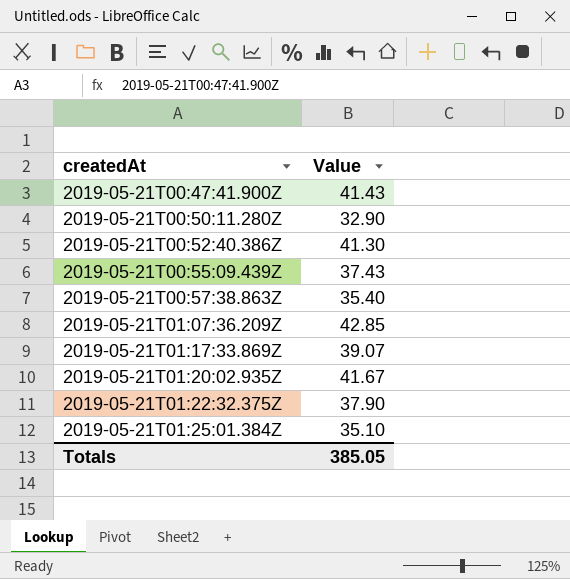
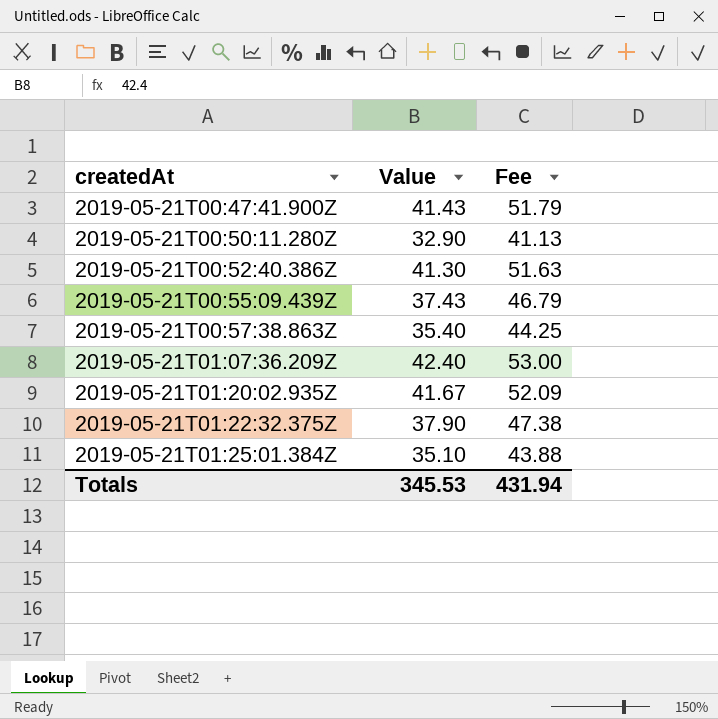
column Fee | formula: none -> [Value] * 1.25
row 2019-05-21T01:17:33.869Z: 39.07 -> none
2019-05-21T01:07:36.209Z | Value: 42.85 -> 42.40
Totals | Value: 385.05 -> 345.53

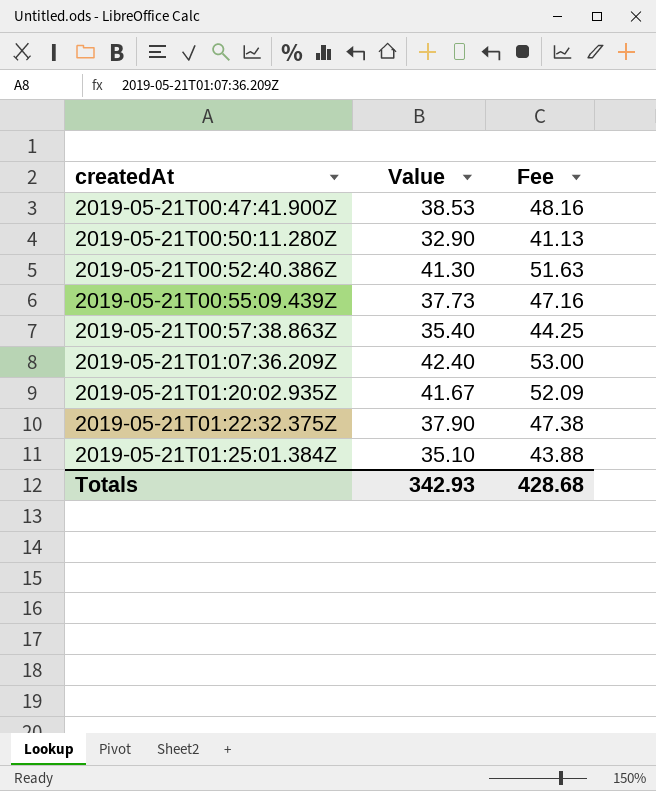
2019-05-21T00:47:41.900Z | Value: 41.43 -> 38.53
2019-05-21T00:47:41.900Z | Fee: 51.79 -> 48.16
2019-05-21T00:55:09.439Z | Value: 37.43 -> 37.73
2019-05-21T00:55:09.439Z | Fee: 46.79 -> 47.16
Totals | Value: 345.53 -> 342.93
Totals | Fee: 431.94 -> 428.68

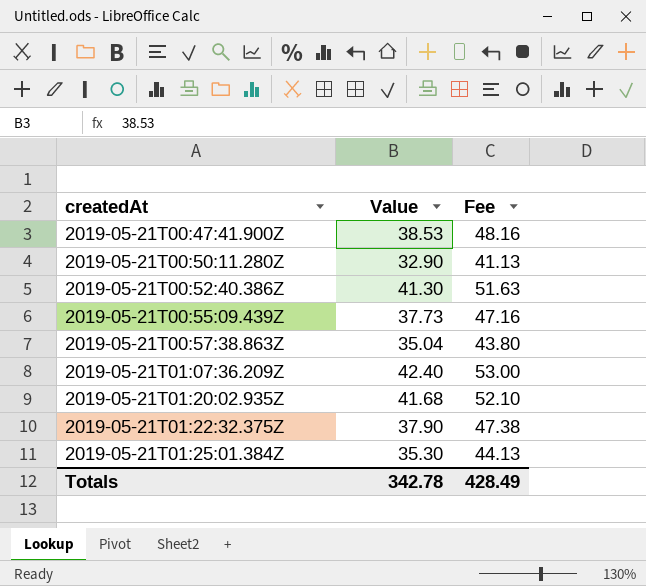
2019-05-21T00:57:38.863Z | Value: 35.40 -> 35.04
2019-05-21T00:57:38.863Z | Fee: 44.25 -> 43.80
2019-05-21T01:20:02.935Z | Value: 41.67 -> 41.68
2019-05-21T01:20:02.935Z | Fee: 52.09 -> 52.10
2019-05-21T01:25:01.384Z | Value: 35.10 -> 35.30
2019-05-21T01:25:01.384Z | Fee: 43.88 -> 44.13
Totals | Value: 342.93 -> 342.78
Totals | Fee: 428.68 -> 428.49

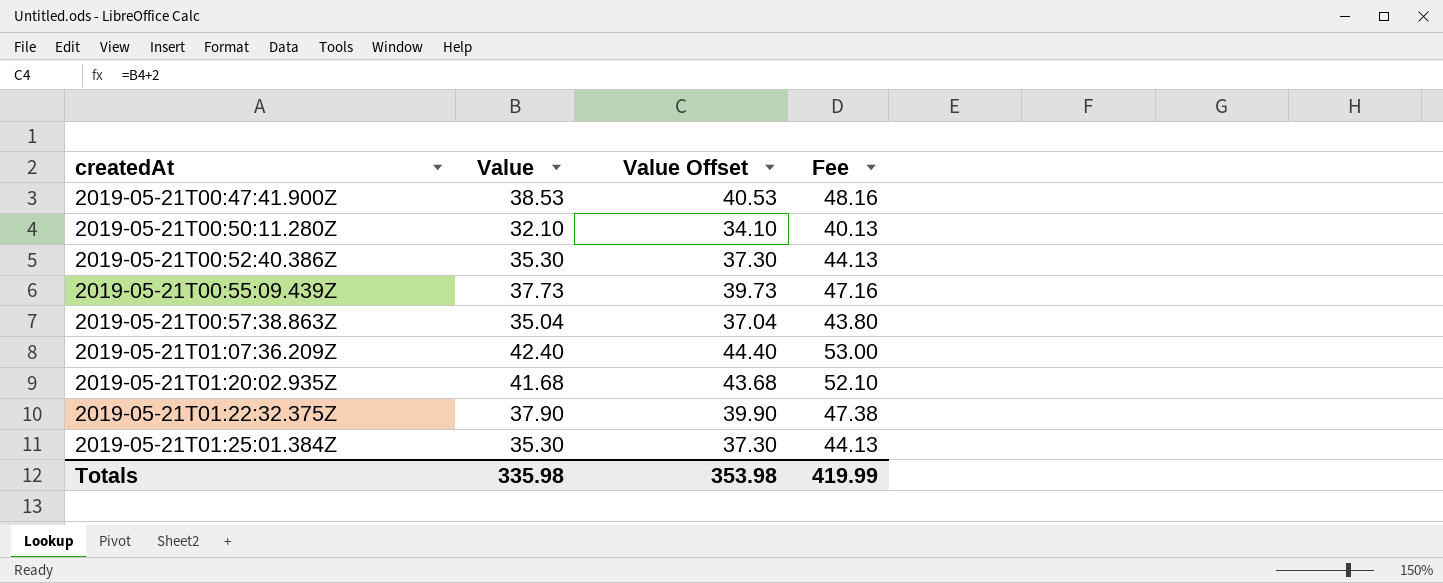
column Value Offset | formula: none -> [Value] + 2
2019-05-21T00:50:11.280Z | Value: 32.90 -> 32.10
2019-05-21T00:50:11.280Z | Fee: 41.13 -> 40.13
2019-05-21T00:52:40.386Z | Value: 41.30 -> 35.30
2019-05-21T00:52:40.386Z | Fee: 51.63 -> 44.13
Totals | Value: 342.78 -> 335.98
Totals | Fee: 428.49 -> 419.99

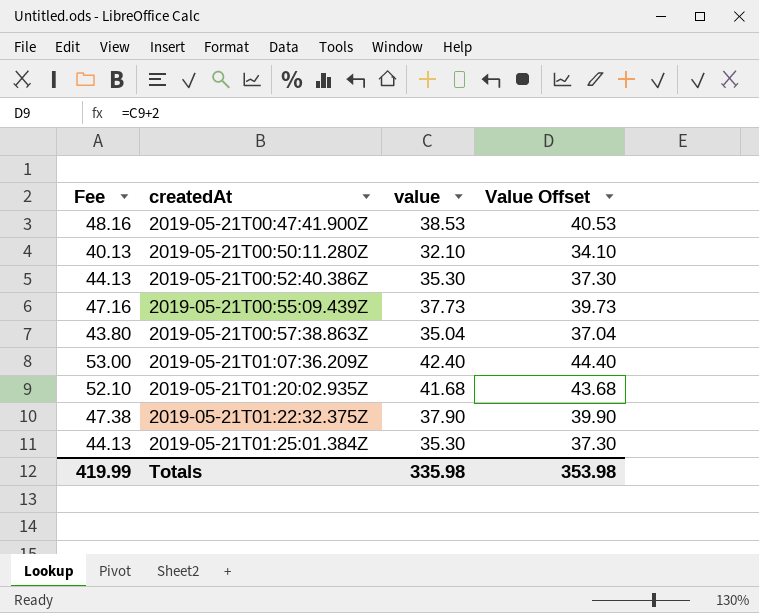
column Fee | position: 4 -> 1
column name: Value -> value

